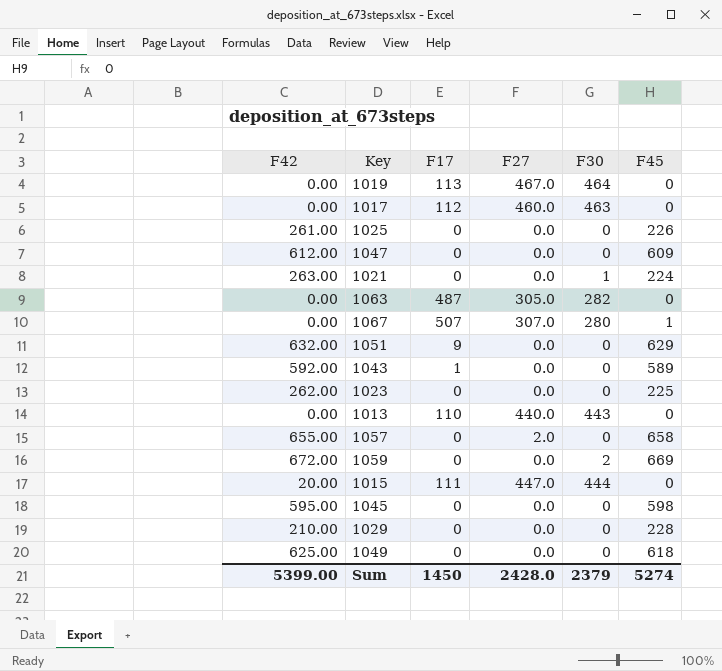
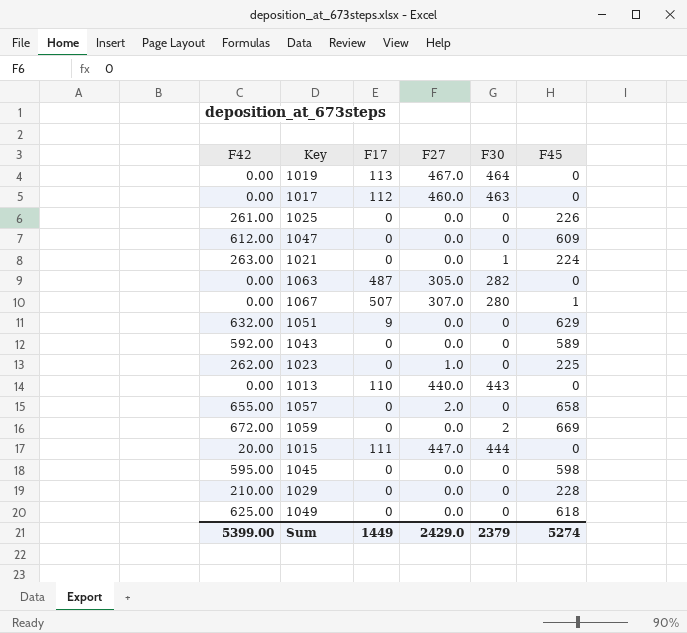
1043 | F17: 1 -> 0
1023 | F27: 0.0 -> 1.0
Sum | F17: 1450 -> 1449
Sum | F27: 2428.0 -> 2429.0

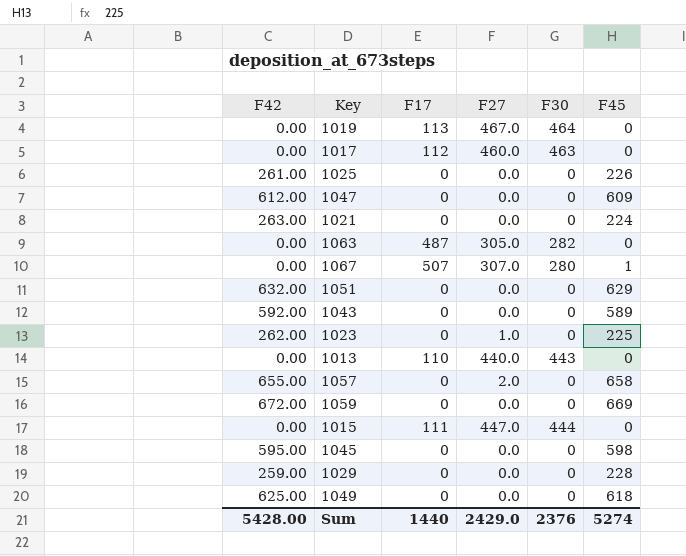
1021 | F30: 1 -> 0
1051 | F17: 9 -> 0
1059 | F30: 2 -> 0
1015 | F42: 20.00 -> 0.00
1029 | F42: 210.00 -> 259.00
Sum | F42: 5399.00 -> 5428.00
Sum | F17: 1449 -> 1440
Sum | F30: 2379 -> 2376

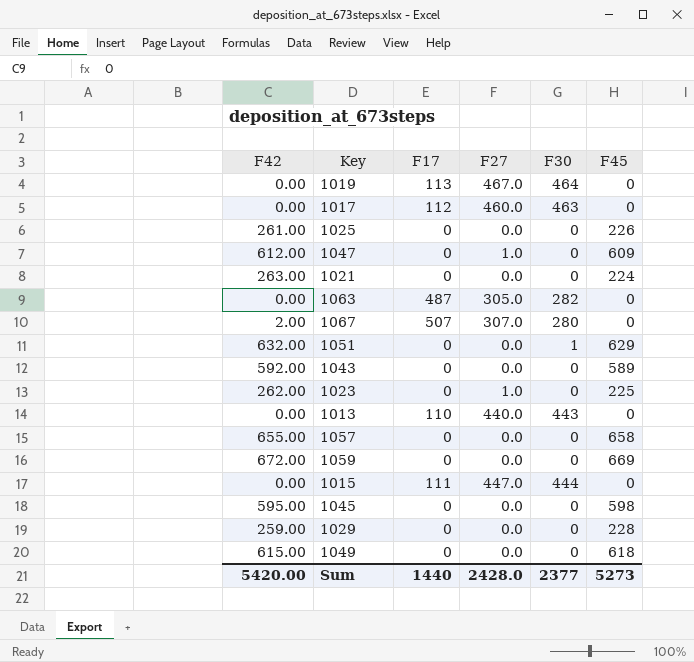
1047 | F27: 0.0 -> 1.0
1067 | F42: 0.00 -> 2.00
1067 | F45: 1 -> 0
1051 | F30: 0 -> 1
1057 | F27: 2.0 -> 0.0
1049 | F42: 625.00 -> 615.00
Sum | F42: 5428.00 -> 5420.00
Sum | F27: 2429.0 -> 2428.0
Sum | F30: 2376 -> 2377
Sum | F45: 5274 -> 5273

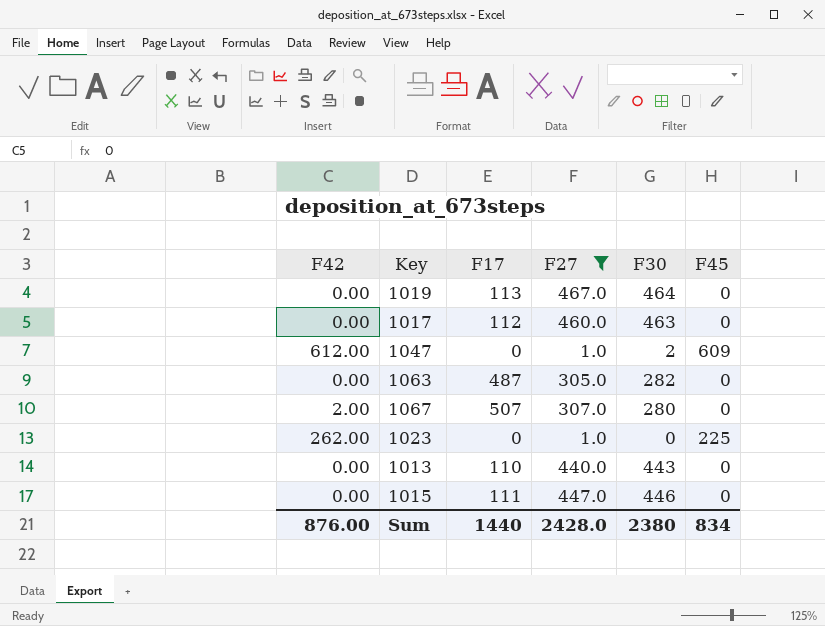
filter: none -> F27 != 0.0
1047 | F30: 0 -> 2
1015 | F30: 444 -> 446
Sum | F42: 5420.00 -> 876.00
Sum | F30: 2377 -> 2380
Sum | F45: 5273 -> 834

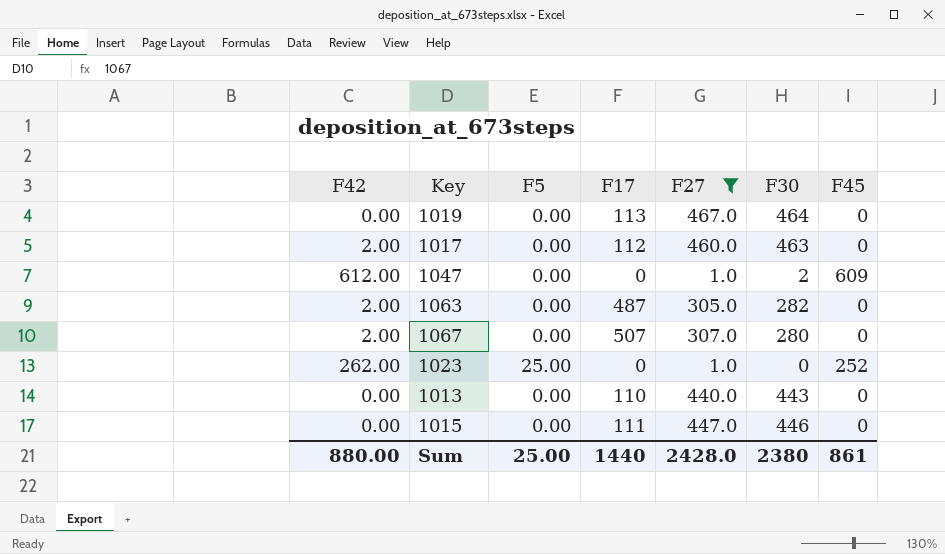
column F5 | position: none -> 3
1017 | F42: 0.00 -> 2.00
1063 | F42: 0.00 -> 2.00
1023 | F45: 225 -> 252
Sum | F42: 876.00 -> 880.00
Sum | F45: 834 -> 861

